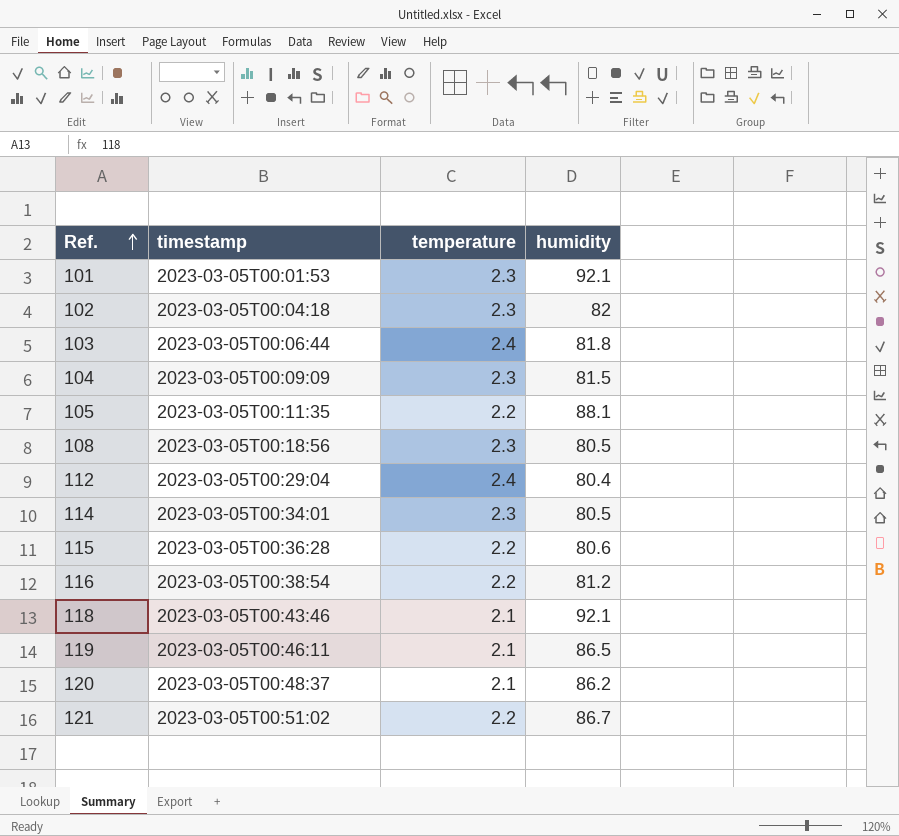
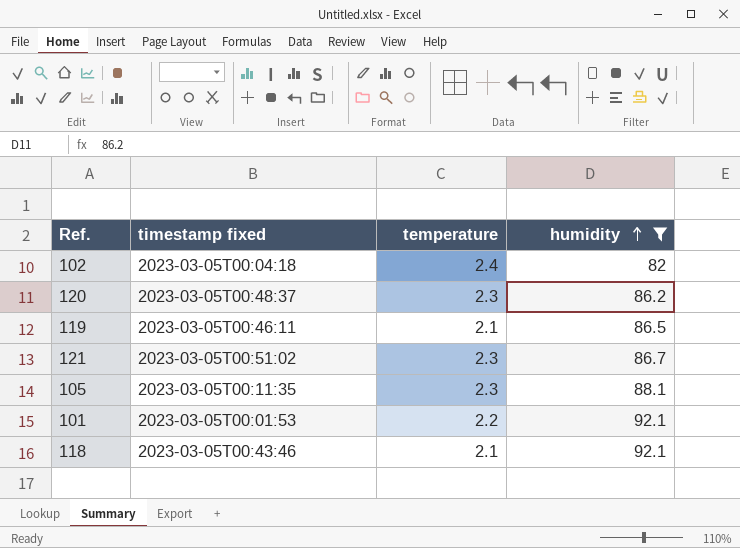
filter: none -> humidity >= 82
row order: Ref. ascending -> humidity ascending
column name: timestamp -> timestamp fixed
102 | temperature: 2.3 -> 2.4
120 | temperature: 2.1 -> 2.3
121 | temperature: 2.2 -> 2.3
105 | temperature: 2.2 -> 2.3
101 | temperature: 2.3 -> 2.2

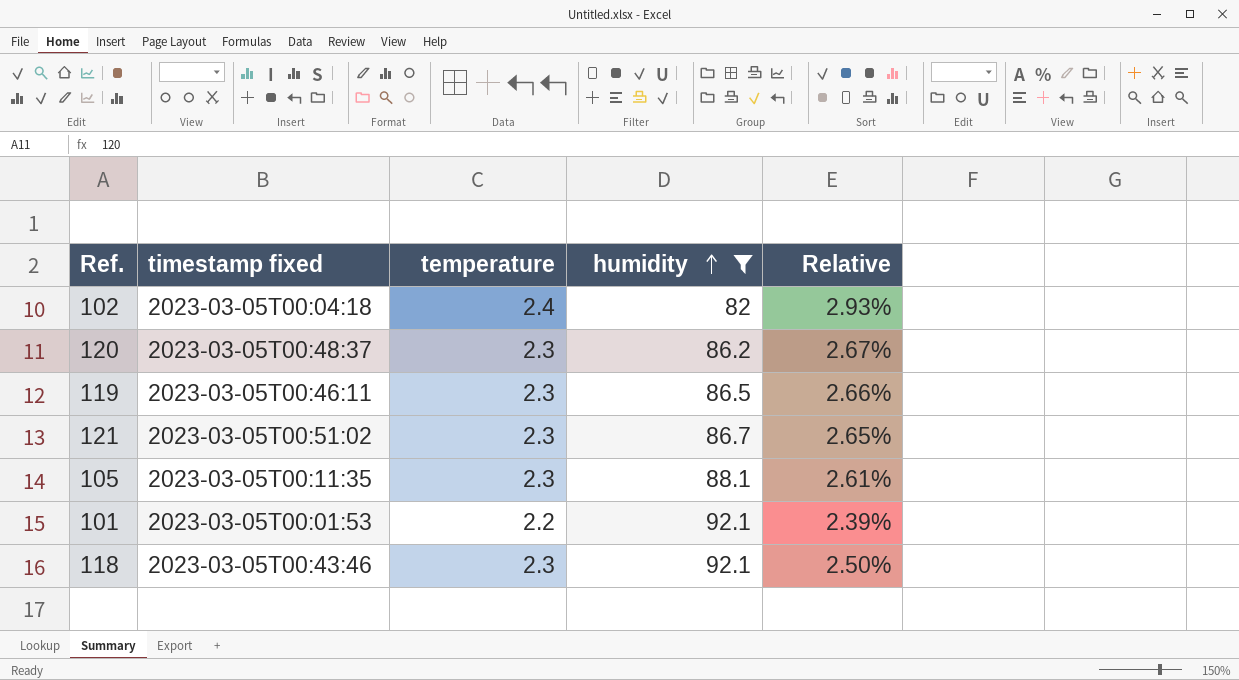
column Relative | formula: none -> [temperature] / [humidity]
119 | temperature: 2.1 -> 2.3
118 | temperature: 2.1 -> 2.3

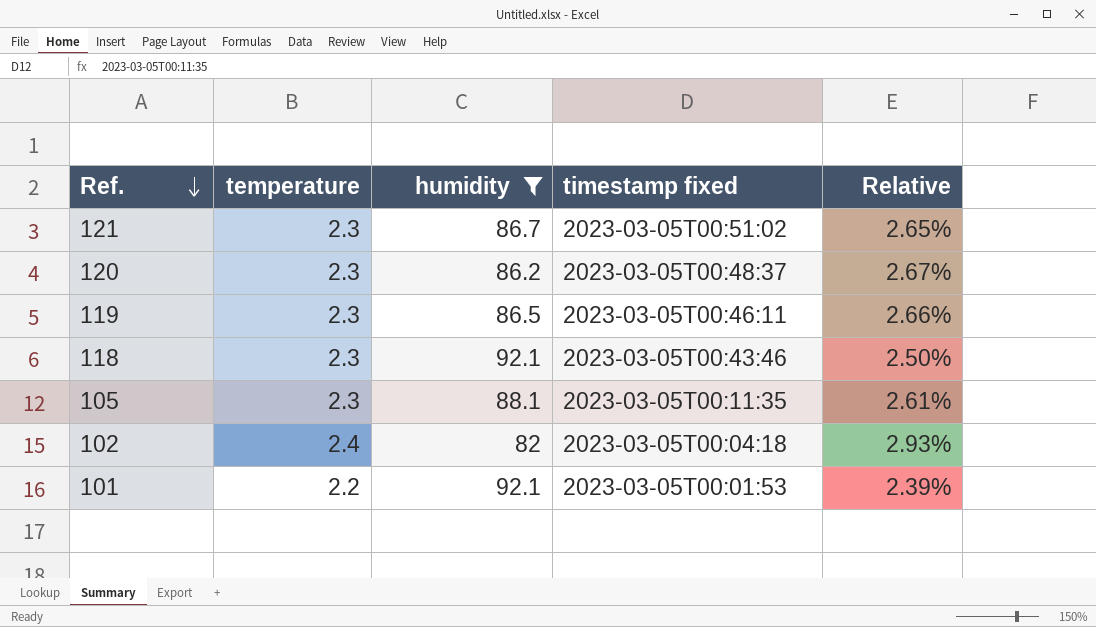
row order: humidity ascending -> Ref. descending
column timestamp fixed | position: 2 -> 4

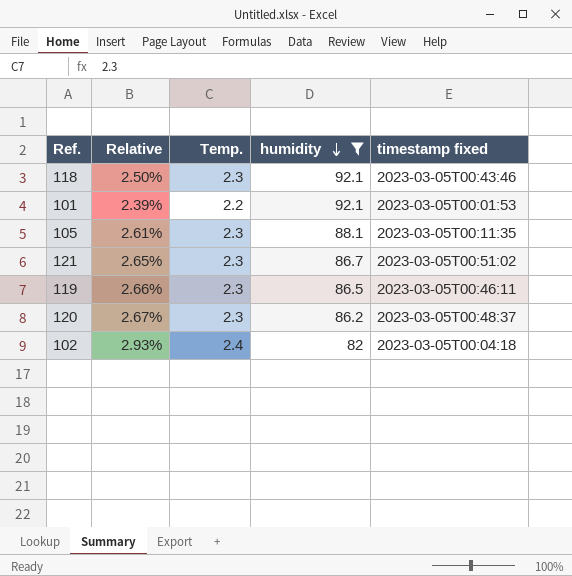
row order: Ref. descending -> humidity descending
column Relative | position: 5 -> 2
column name: temperature -> Temp.

